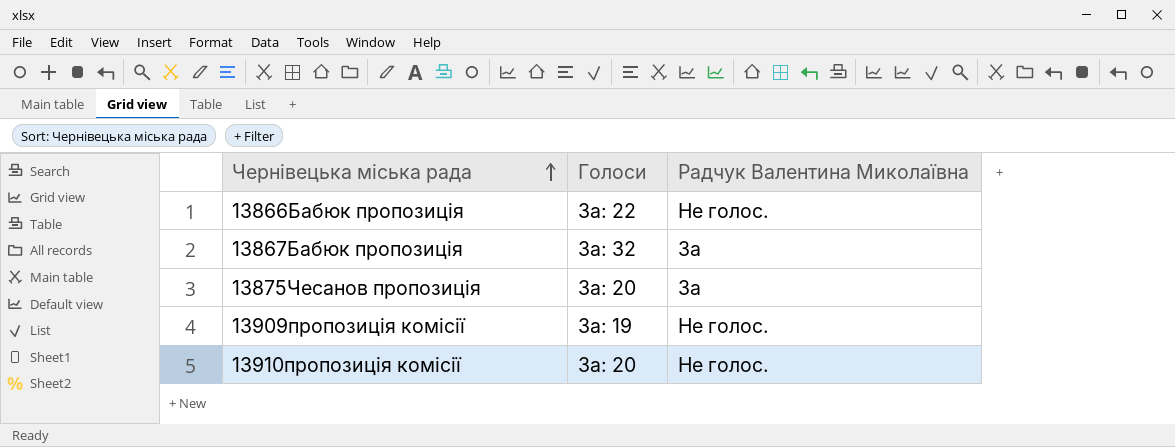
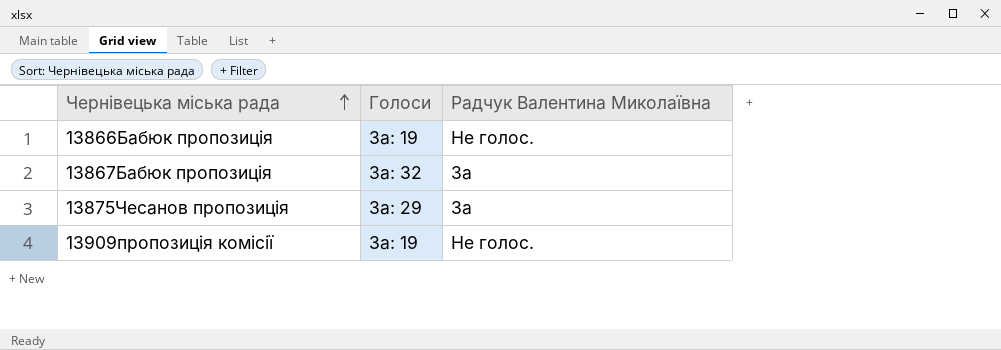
row 13910пропозиція комісії: За: 20 | Не голос. -> none
13866Бабюк пропозиція | Голоси: За: 22 -> За: 19
13875Чесанов пропозиція | Голоси: За: 20 -> За: 29

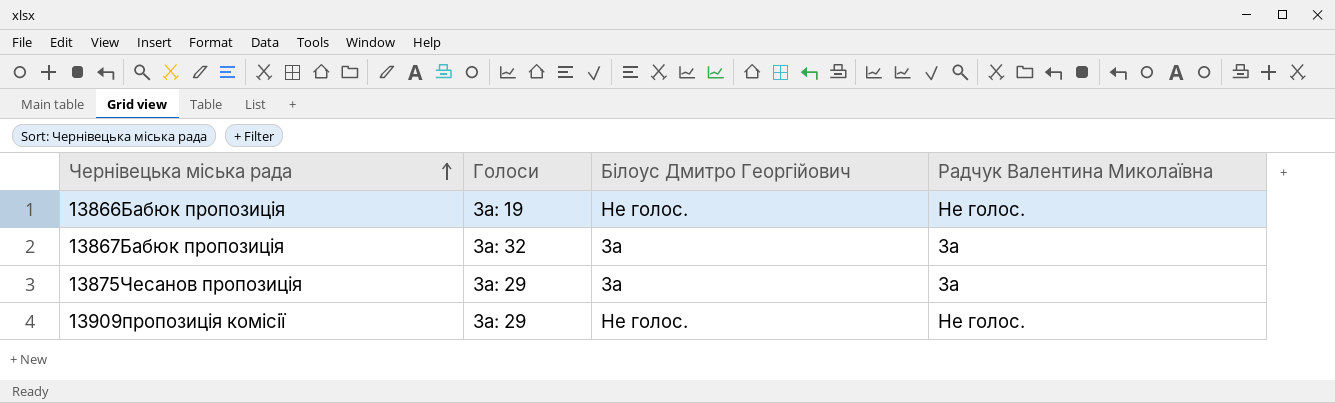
column Білоус Дмитро Георгійович | position: none -> 3
13909пропозиція комісії | Голоси: За: 19 -> За: 29

